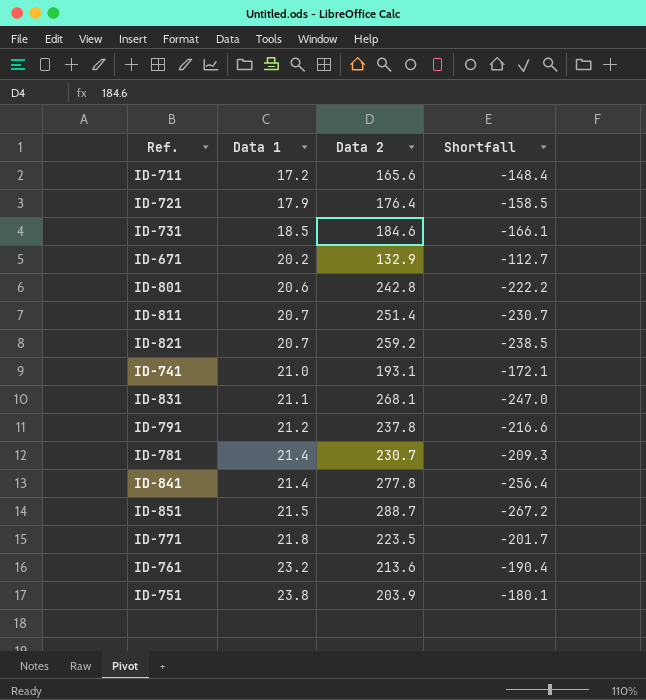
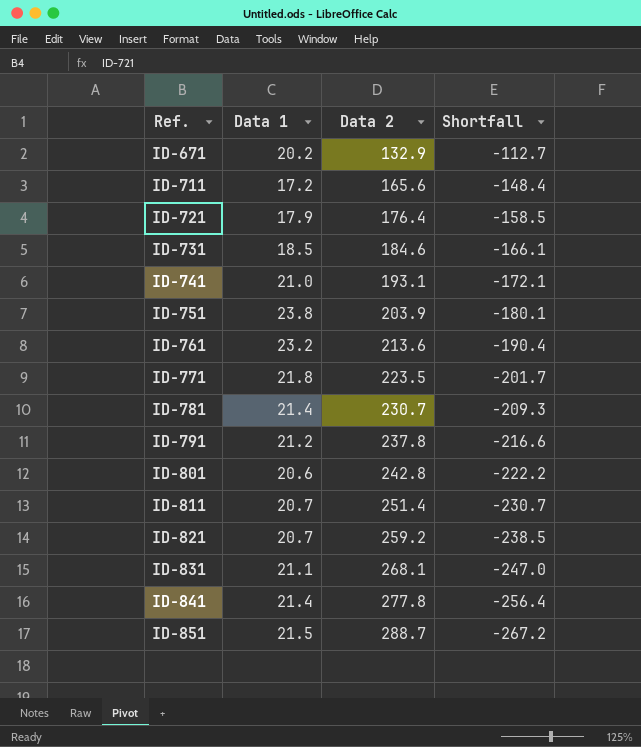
row order: Data 1 ascending -> Ref. ascending

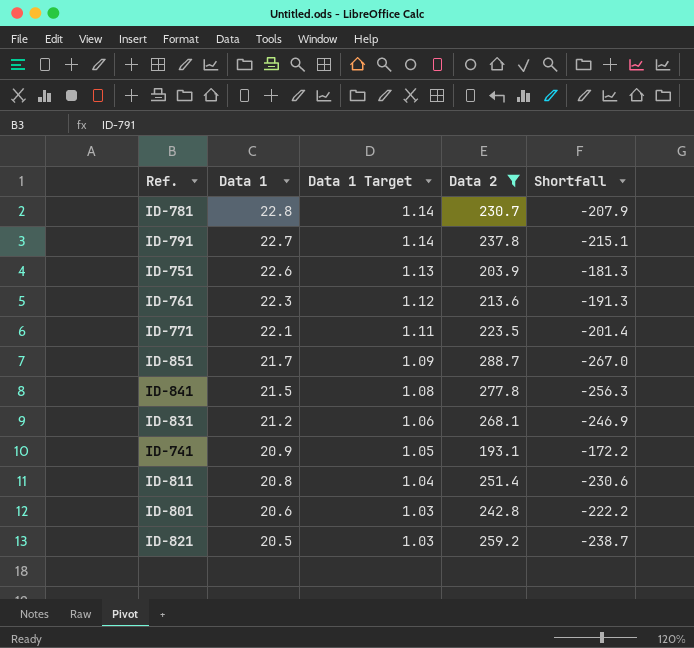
filter: none -> Data 2 >= 193.1
row order: Ref. ascending -> Data 1 descending
column Data 1 Target | formula: none -> [Data 1] * 0.05
ID-781 | Data 1: 21.4 -> 22.8
ID-781 | Shortfall: -209.3 -> -207.9
ID-791 | Data 1: 21.2 -> 22.7
ID-791 | Shortfall: -216.6 -> -215.1
ID-751 | Data 1: 23.8 -> 22.6
ID-751 | Shortfall: -180.1 -> -181.3
ID-761 | Data 1: 23.2 -> 22.3
ID-761 | Shortfall: -190.4 -> -191.3
ID-771 | Data 1: 21.8 -> 22.1
ID-771 | Shortfall: -201.7 -> -201.4
ID-851 | Data 1: 21.5 -> 21.7
ID-851 | Shortfall: -267.2 -> -267.0
ID-841 | Data 1: 21.4 -> 21.5
ID-841 | Shortfall: -256.4 -> -256.3
ID-831 | Data 1: 21.1 -> 21.2
ID-831 | Shortfall: -247.0 -> -246.9
ID-741 | Data 1: 21.0 -> 20.9
ID-741 | Shortfall: -172.1 -> -172.2
ID-811 | Data 1: 20.7 -> 20.8
ID-811 | Shortfall: -230.7 -> -230.6
ID-821 | Data 1: 20.7 -> 20.5
ID-821 | Shortfall: -238.5 -> -238.7

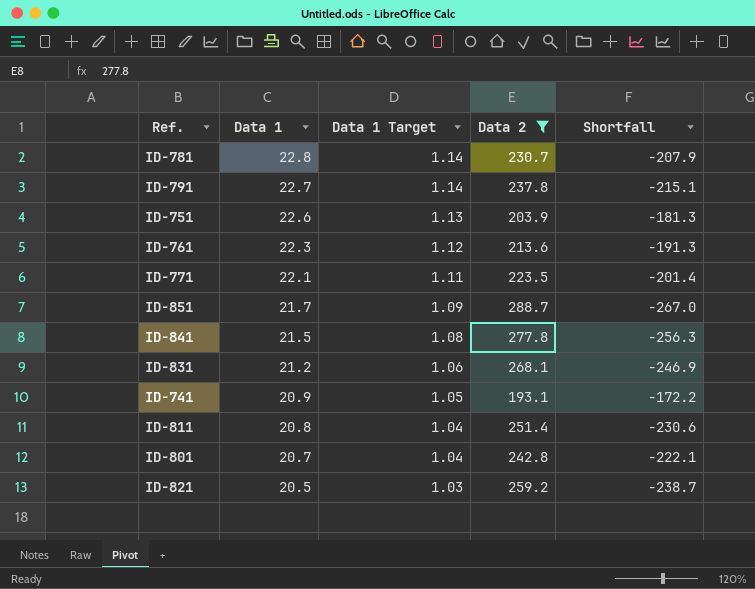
ID-801 | Data 1: 20.6 -> 20.7
ID-801 | Data 1 Target: 1.03 -> 1.04
ID-801 | Shortfall: -222.2 -> -222.1

